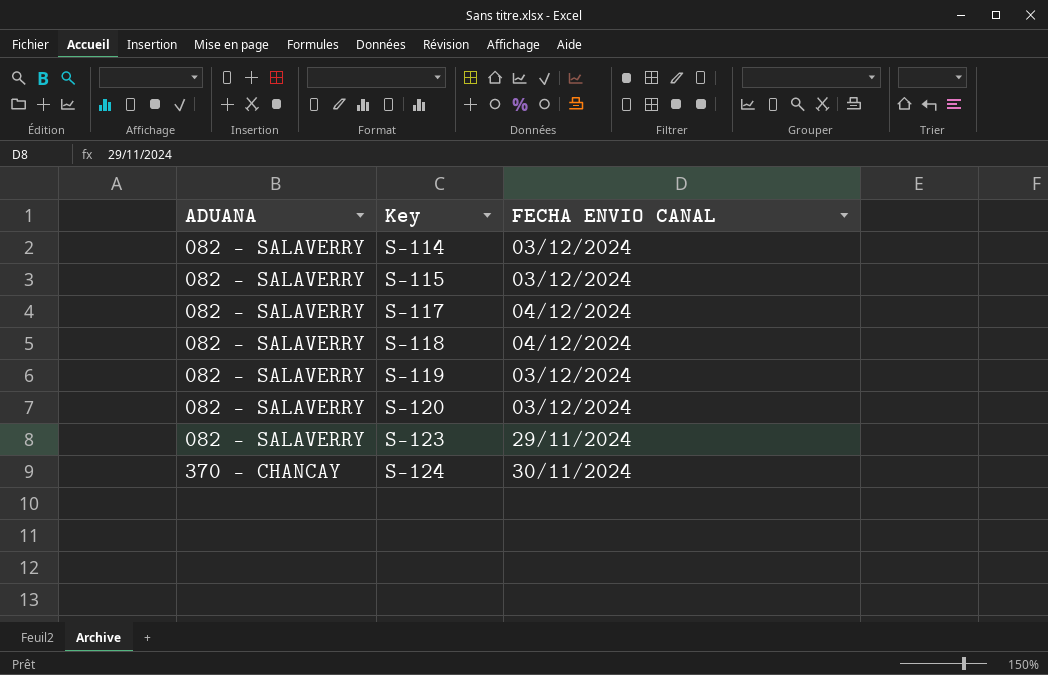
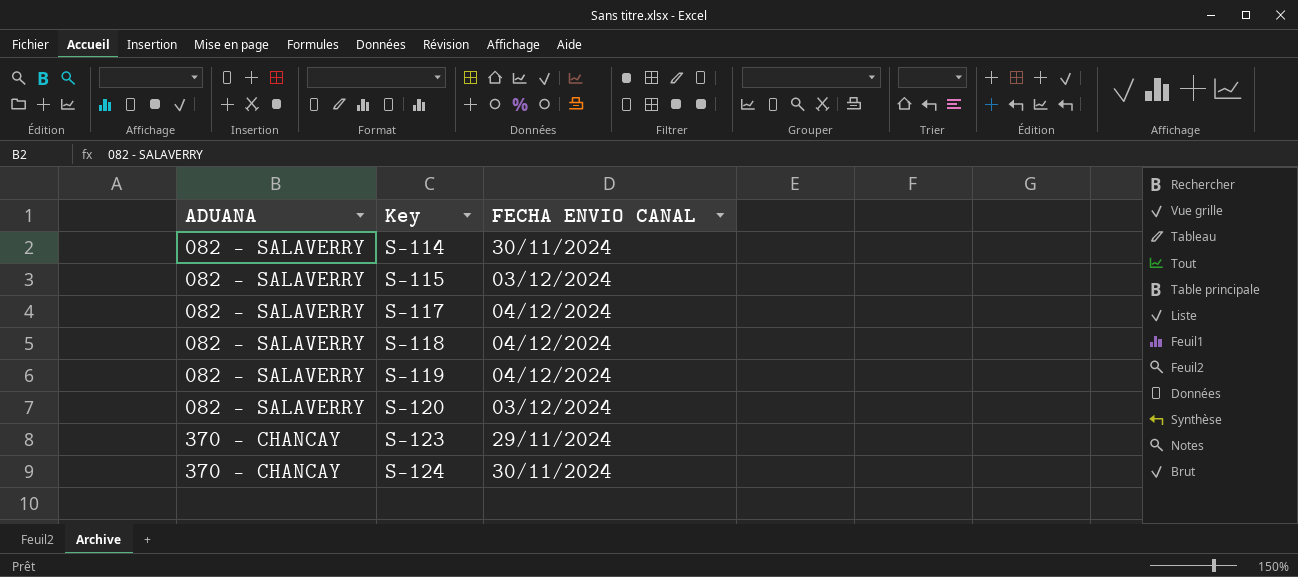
S-114 | FECHA ENVIO CANAL: 03/12/2024 -> 30/11/2024
S-119 | FECHA ENVIO CANAL: 03/12/2024 -> 04/12/2024
S-123 | ADUANA: 082 - SALAVERRY -> 370 - CHANCAY

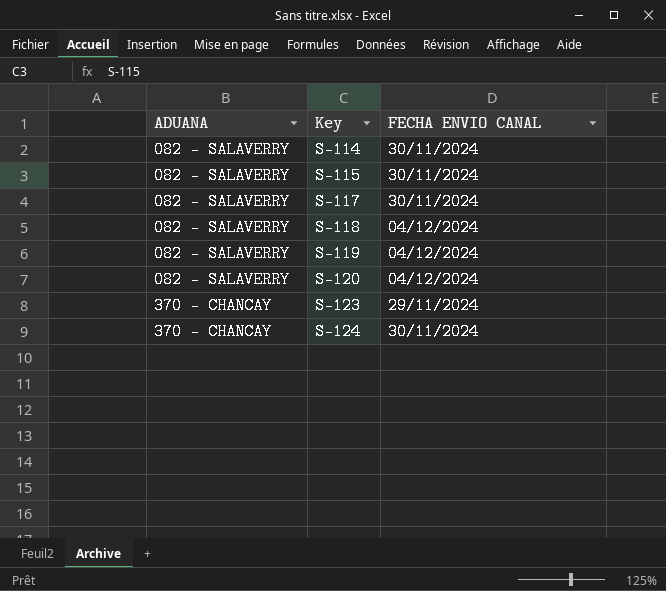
S-115 | FECHA ENVIO CANAL: 03/12/2024 -> 30/11/2024
S-117 | FECHA ENVIO CANAL: 04/12/2024 -> 30/11/2024
S-120 | FECHA ENVIO CANAL: 03/12/2024 -> 04/12/2024

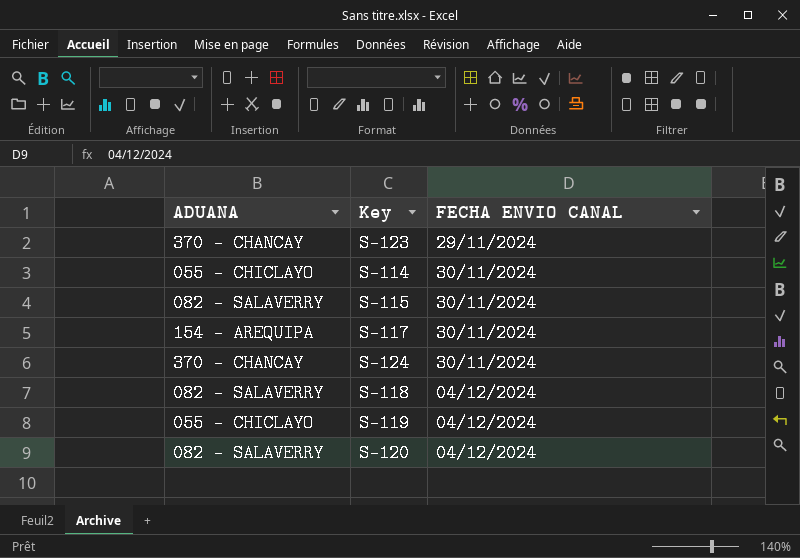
row order: ADUANA ascending -> FECHA ENVIO CANAL ascending
S-114 | ADUANA: 082 - SALAVERRY -> 055 - CHICLAYO
S-117 | ADUANA: 082 - SALAVERRY -> 154 - AREQUIPA
S-119 | ADUANA: 082 - SALAVERRY -> 055 - CHICLAYO

